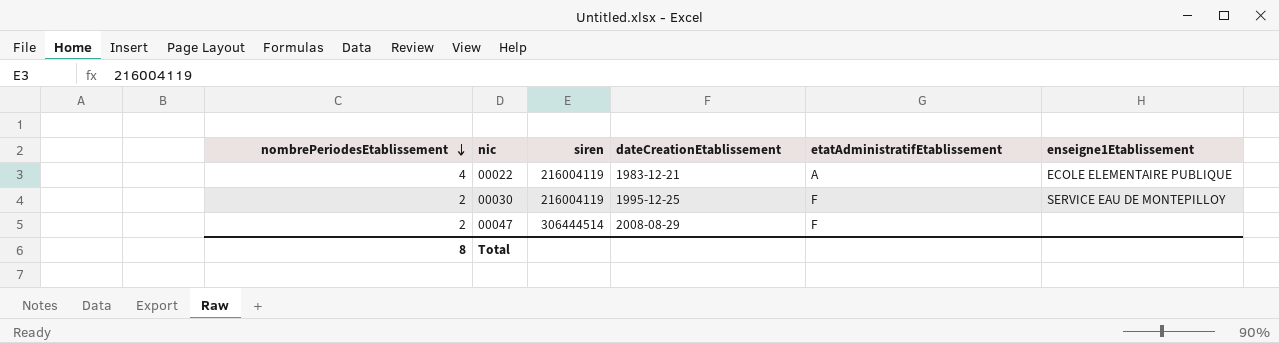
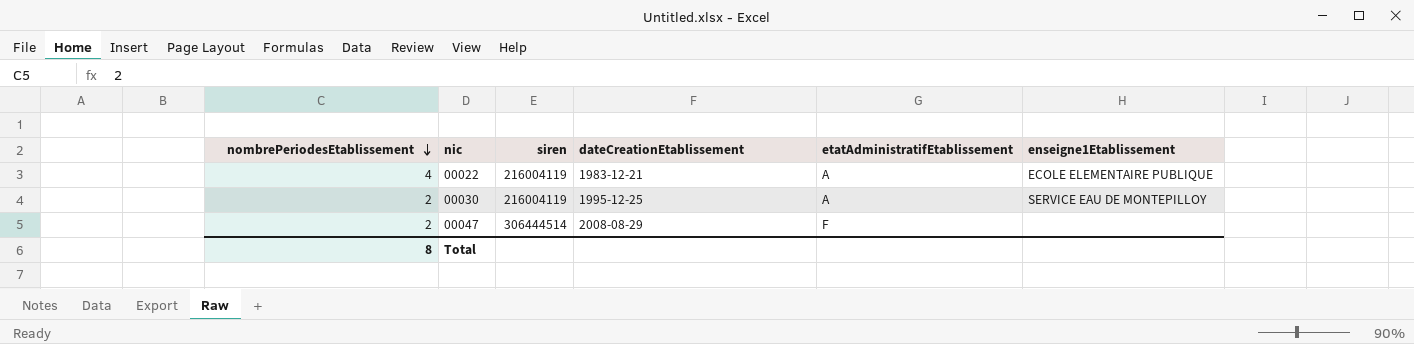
00030 | etatAdministratifEtablissement: F -> A

